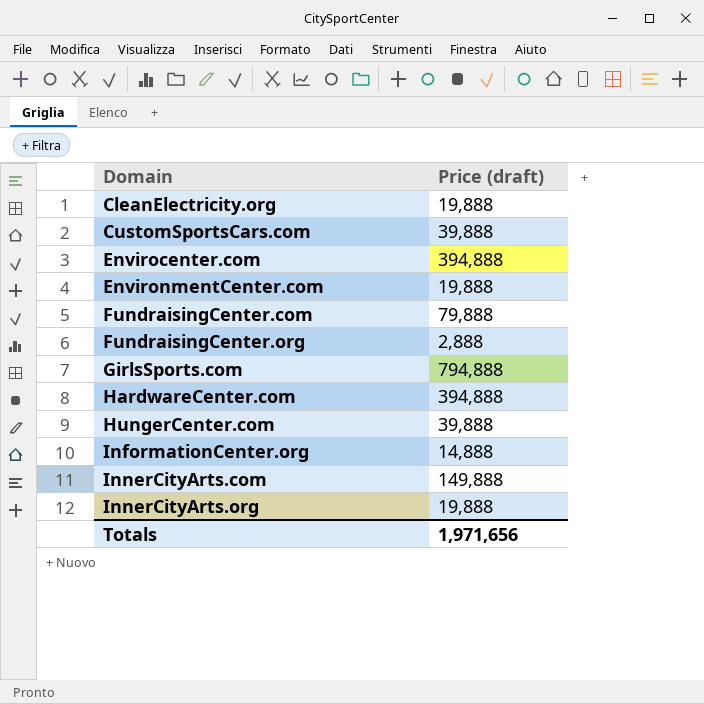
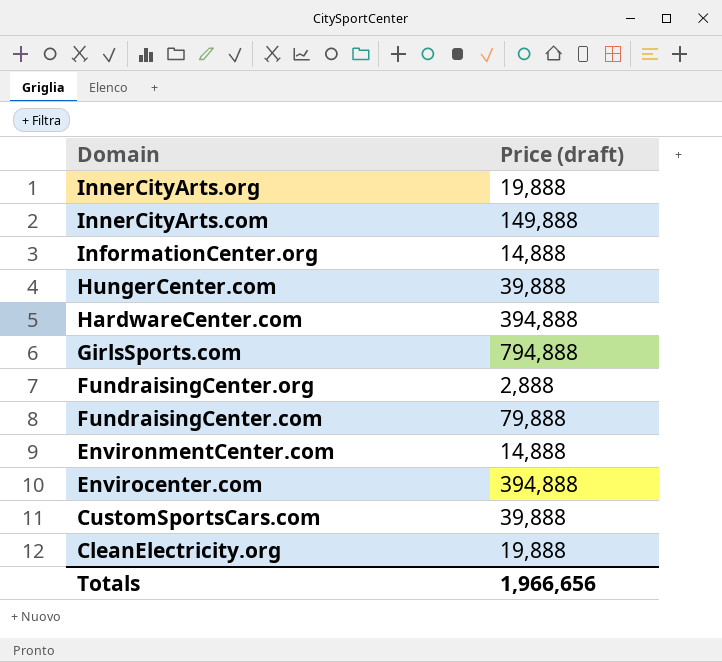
row order: Domain ascending -> Domain descending
EnvironmentCenter.com | Price (draft): 19,888 -> 14,888
Totals | Price (draft): 1,971,656 -> 1,966,656

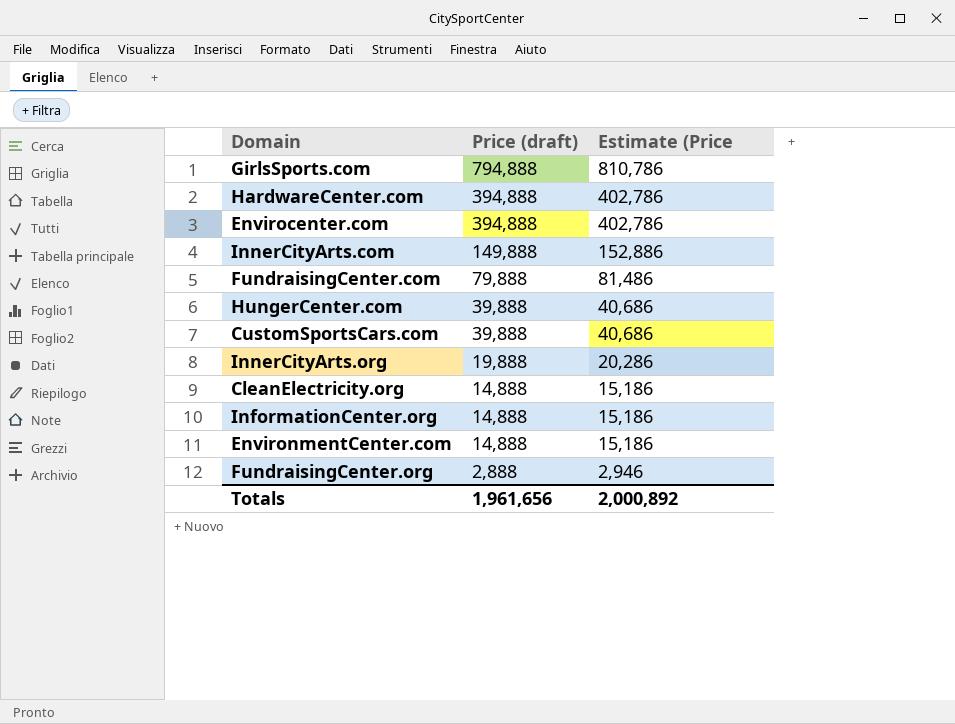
row order: Domain descending -> Price (draft) descending
column Estimate (Price | formula: none -> [Price (draft)] * 1.02
CleanElectricity.org | Price (draft): 19,888 -> 14,888
Totals | Price (draft): 1,966,656 -> 1,961,656

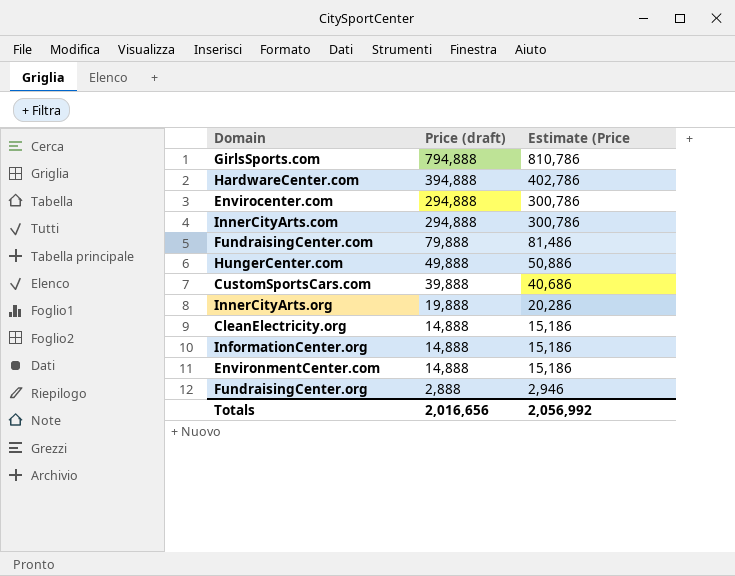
Envirocenter.com | Price (draft): 394,888 -> 294,888
Envirocenter.com | Estimate (Price: 402,786 -> 300,786
InnerCityArts.com | Price (draft): 149,888 -> 294,888
InnerCityArts.com | Estimate (Price: 152,886 -> 300,786
HungerCenter.com | Price (draft): 39,888 -> 49,888
HungerCenter.com | Estimate (Price: 40,686 -> 50,886
Totals | Price (draft): 1,961,656 -> 2,016,656
Totals | Estimate (Price: 2,000,892 -> 2,056,992

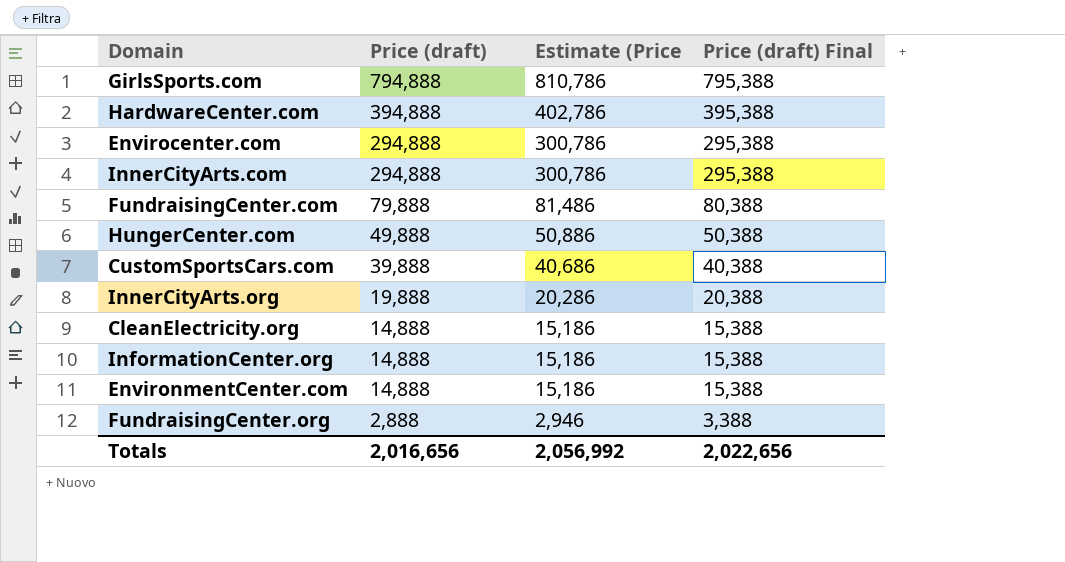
column Price (draft) Final | formula: none -> [Price (draft)] + 500

